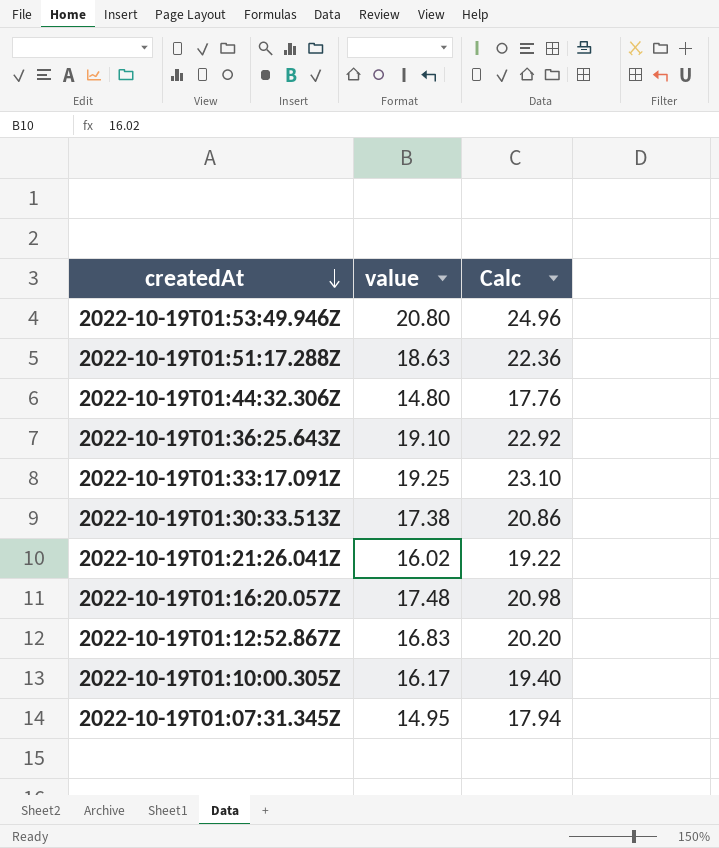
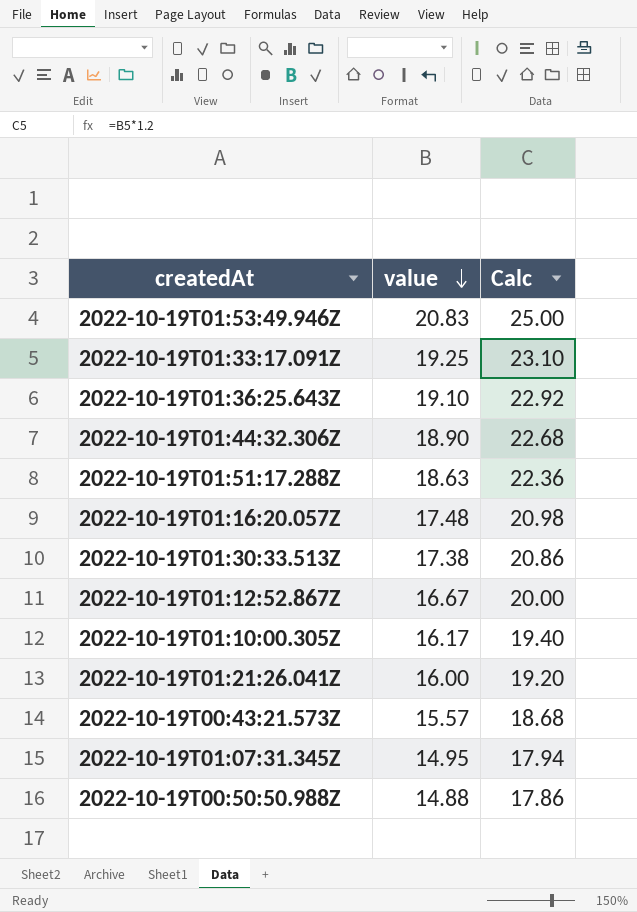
row order: createdAt descending -> value descending
2022-10-19T01:53:49.946Z | value: 20.80 -> 20.83
2022-10-19T01:53:49.946Z | Calc: 24.96 -> 25.00
2022-10-19T01:44:32.306Z | value: 14.80 -> 18.90
2022-10-19T01:44:32.306Z | Calc: 17.76 -> 22.68
2022-10-19T01:12:52.867Z | value: 16.83 -> 16.67
2022-10-19T01:12:52.867Z | Calc: 20.20 -> 20.00
2022-10-19T01:21:26.041Z | value: 16.02 -> 16.00
2022-10-19T01:21:26.041Z | Calc: 19.22 -> 19.20
row 2022-10-19T00:43:21.573Z: none -> 15.57 | 18.68
row 2022-10-19T00:50:50.988Z: none -> 14.88 | 17.86

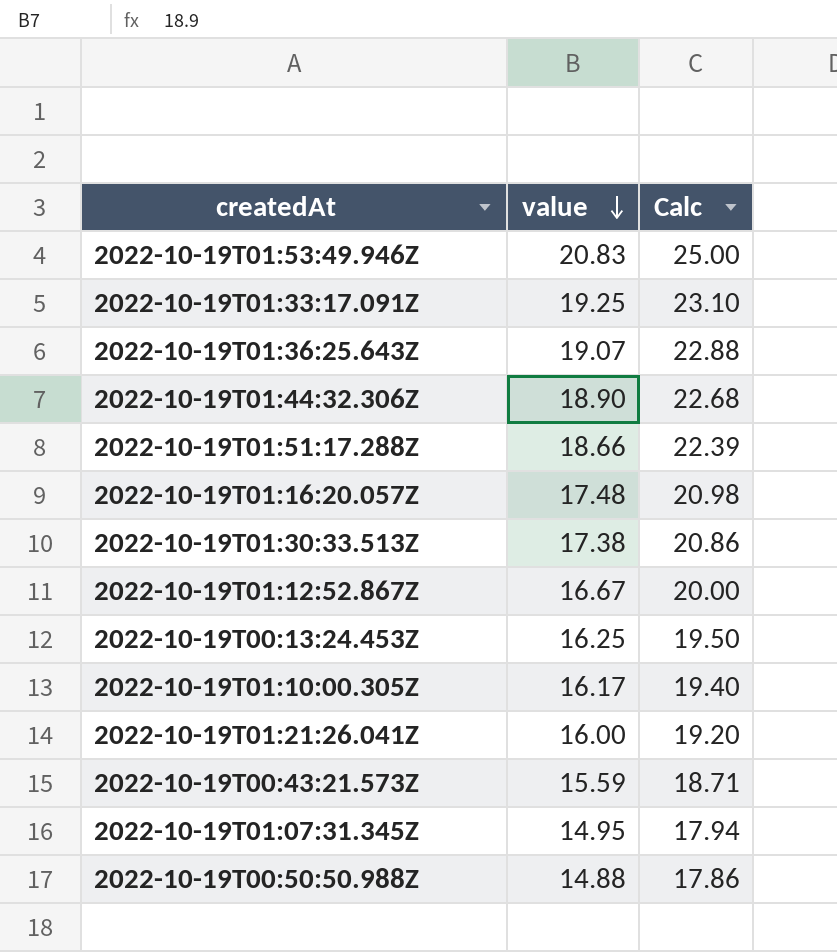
2022-10-19T01:36:25.643Z | value: 19.10 -> 19.07
2022-10-19T01:36:25.643Z | Calc: 22.92 -> 22.88
2022-10-19T01:51:17.288Z | value: 18.63 -> 18.66
2022-10-19T01:51:17.288Z | Calc: 22.36 -> 22.39
row 2022-10-19T00:13:24.453Z: none -> 16.25 | 19.50
2022-10-19T00:43:21.573Z | value: 15.57 -> 15.59
2022-10-19T00:43:21.573Z | Calc: 18.68 -> 18.71

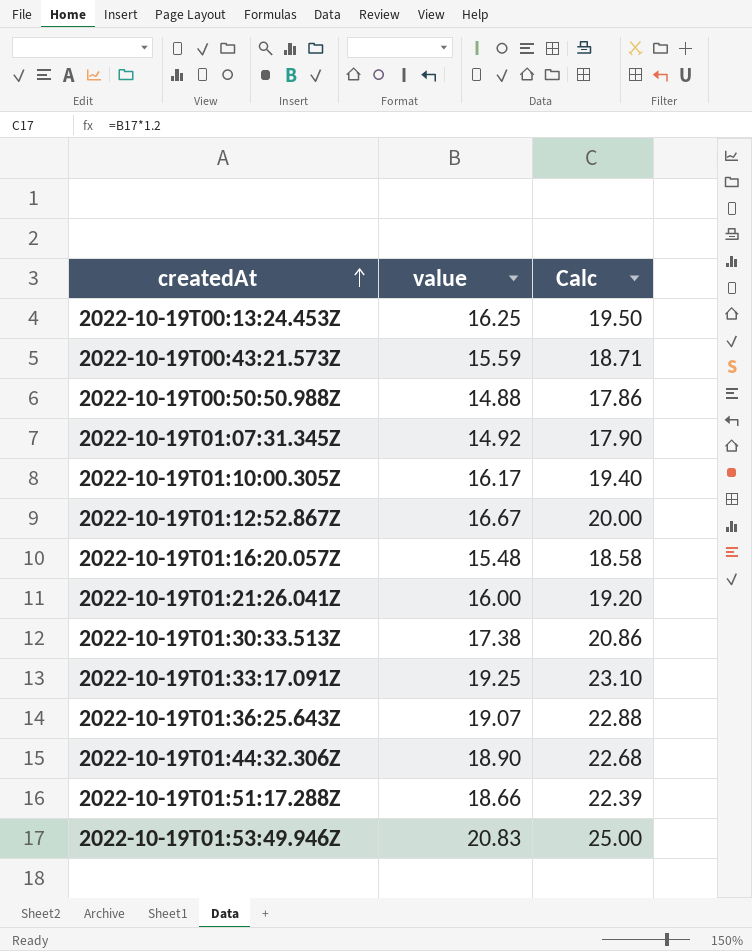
row order: value descending -> createdAt ascending
2022-10-19T01:07:31.345Z | value: 14.95 -> 14.92
2022-10-19T01:07:31.345Z | Calc: 17.94 -> 17.90
2022-10-19T01:16:20.057Z | value: 17.48 -> 15.48
2022-10-19T01:16:20.057Z | Calc: 20.98 -> 18.58

